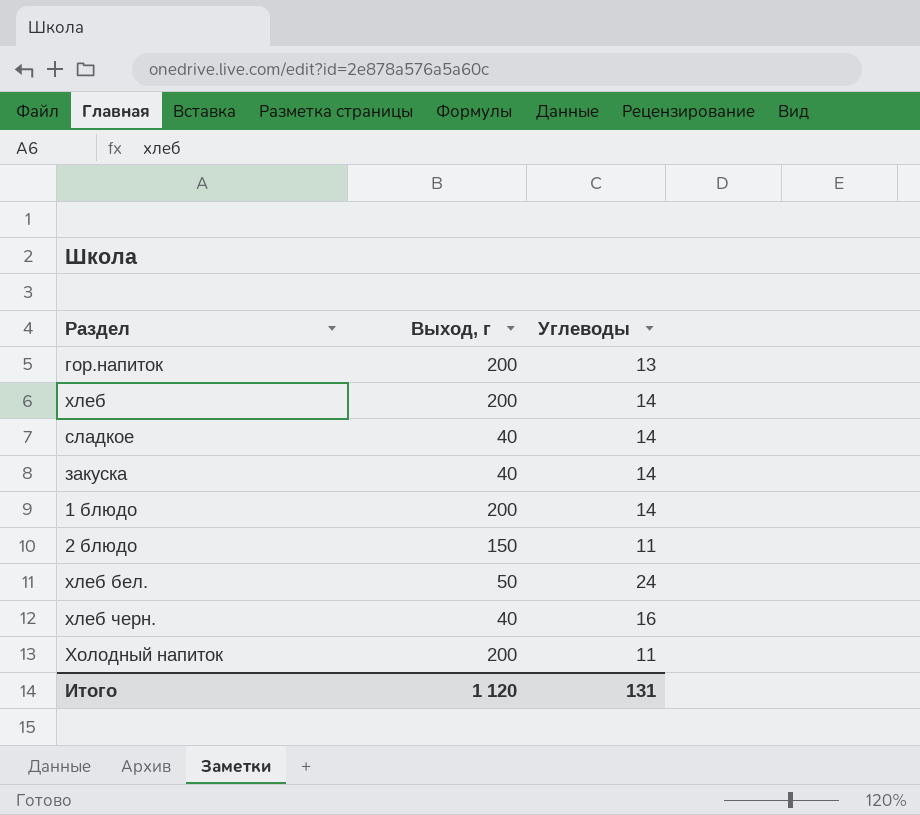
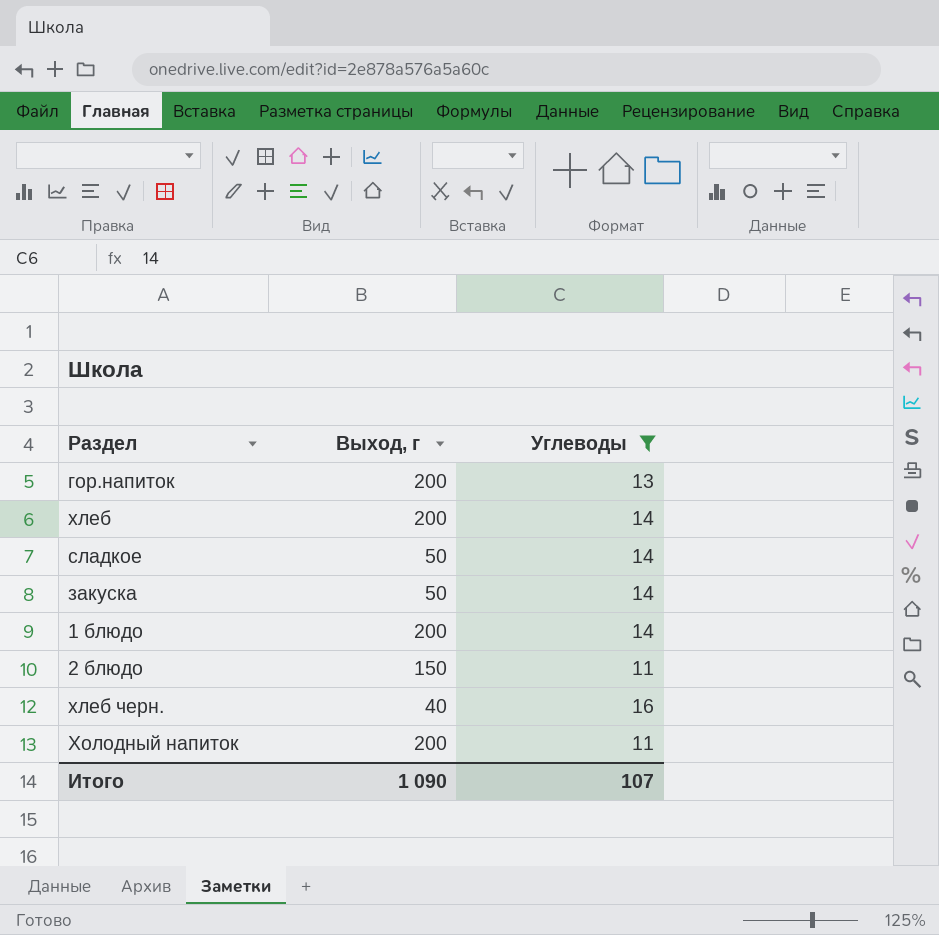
filter: none -> Углеводы != 24
сладкое | Выход, г: 40 -> 50
закуска | Выход, г: 40 -> 50
Итого | Выход, г: 1 120 -> 1 090
Итого | Углеводы: 131 -> 107

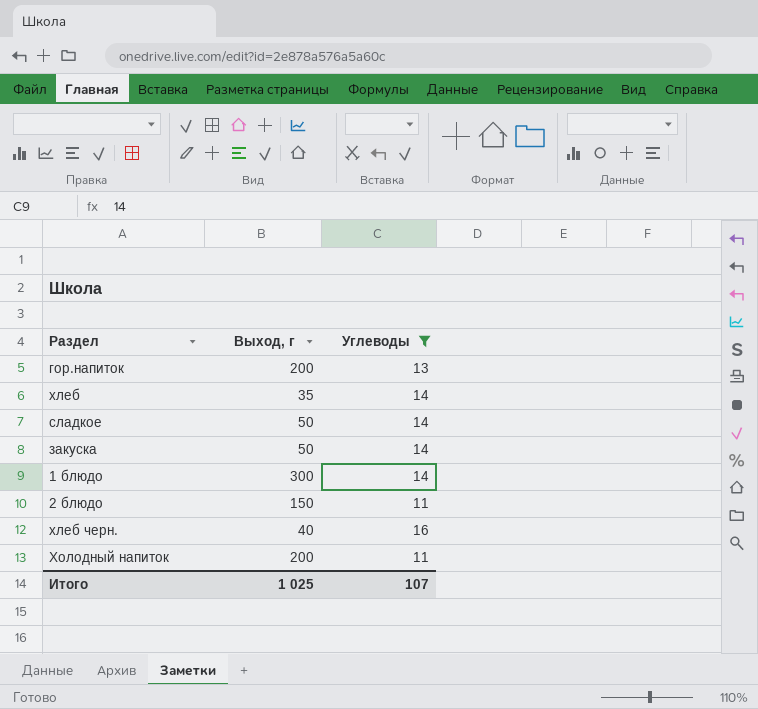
хлеб | Выход, г: 200 -> 35
1 блюдо | Выход, г: 200 -> 300
Итого | Выход, г: 1 090 -> 1 025

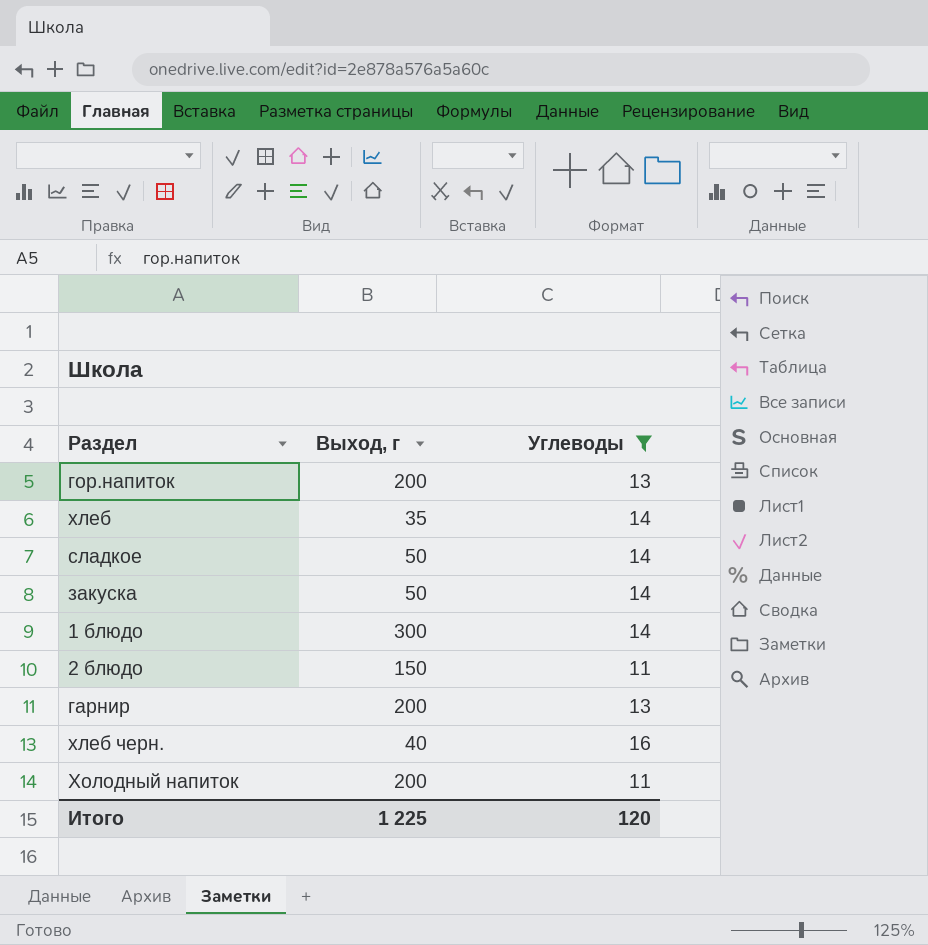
row гарнир: none -> 200 | 13
Итого | Выход, г: 1 025 -> 1 225
Итого | Углеводы: 107 -> 120

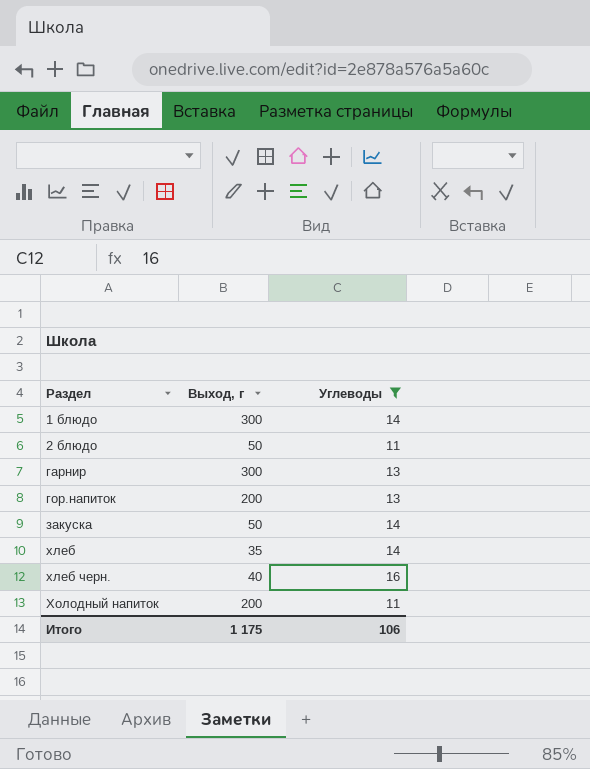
row order: none -> Раздел ascending
row сладкое: 50 | 14 -> none
2 блюдо | Выход, г: 150 -> 50
гарнир | Выход, г: 200 -> 300
Итого | Выход, г: 1 225 -> 1 175
Итого | Углеводы: 120 -> 106

